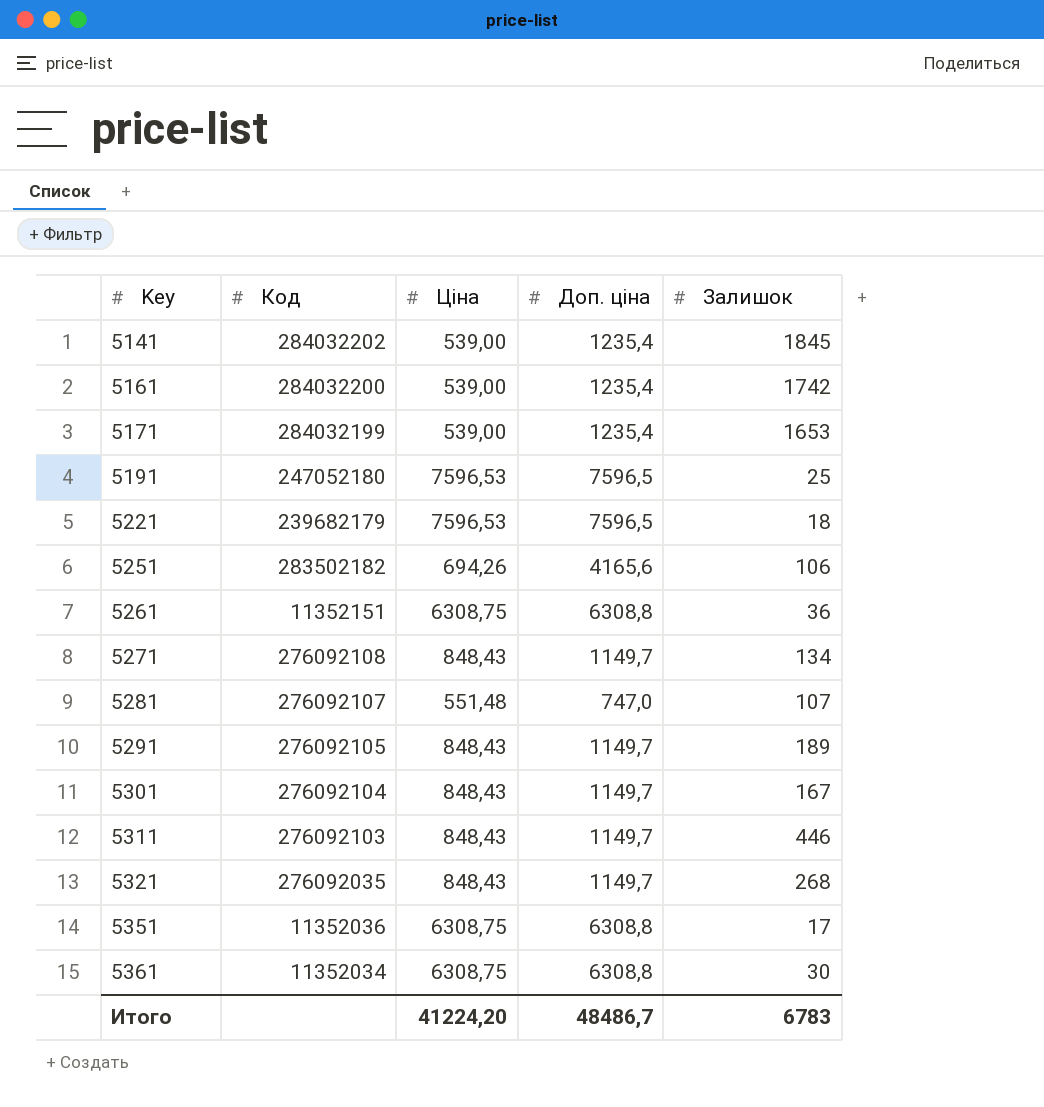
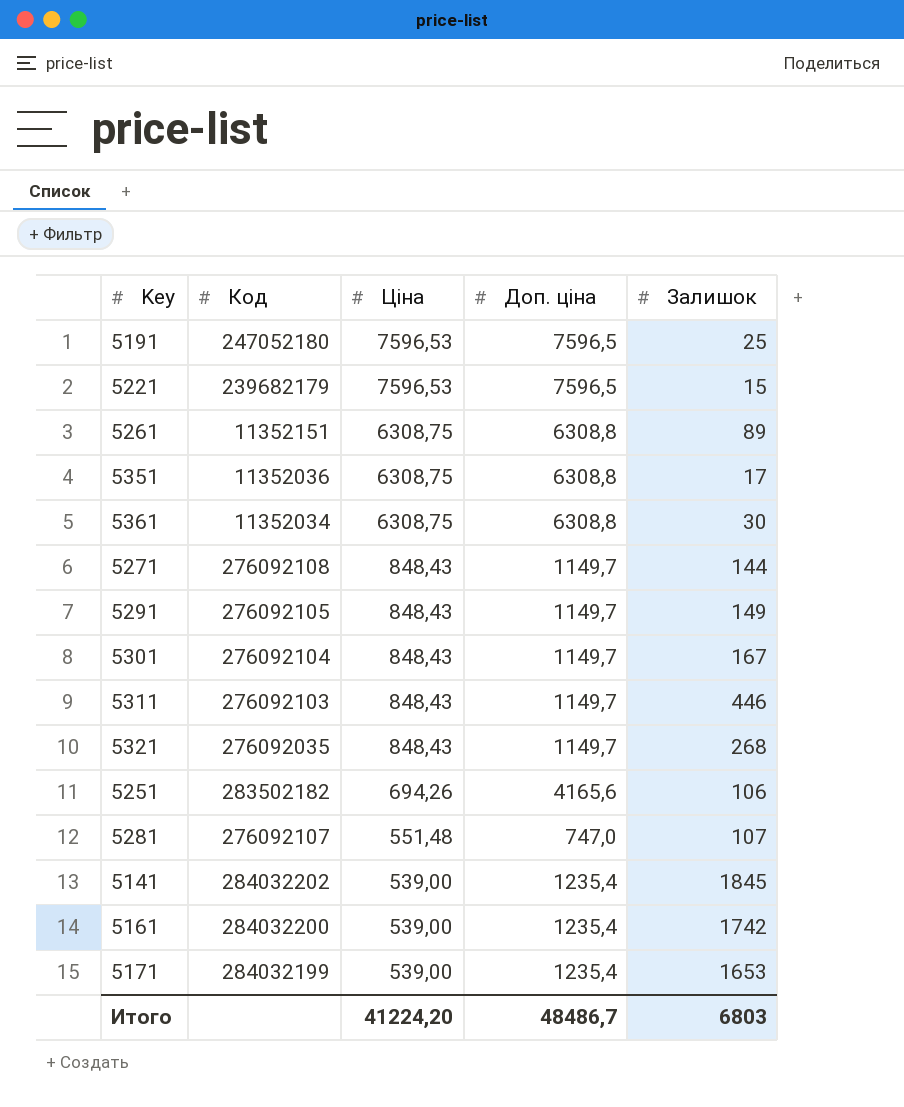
row order: Key ascending -> Ціна descending
5221 | Залишок: 18 -> 15
5261 | Залишок: 36 -> 89
5271 | Залишок: 134 -> 144
5291 | Залишок: 189 -> 149
Итого | Залишок: 6783 -> 6803

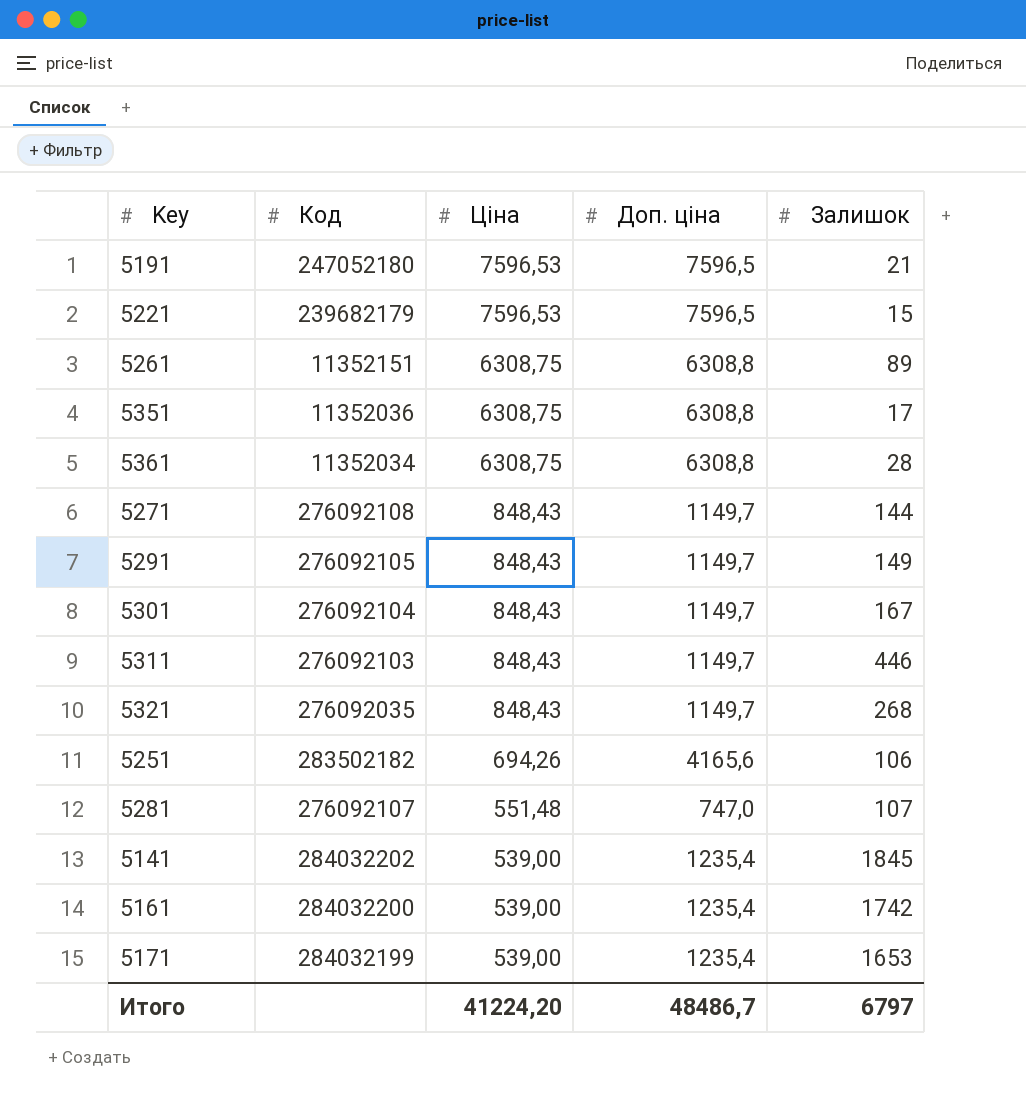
5191 | Залишок: 25 -> 21
5361 | Залишок: 30 -> 28
Итого | Залишок: 6803 -> 6797

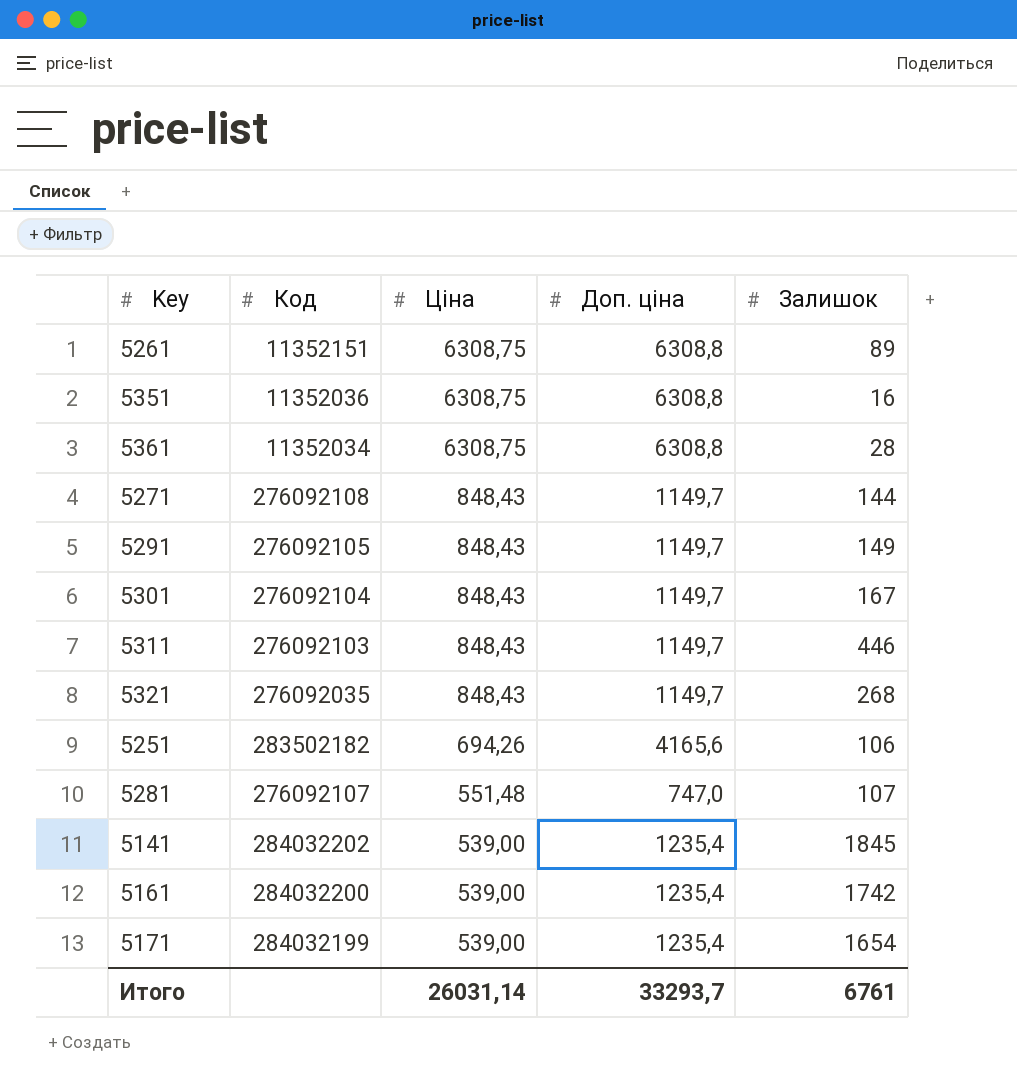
row 5191: 247052180 | 7596,53 | 7596,5 | 21 -> none
row 5221: 239682179 | 7596,53 | 7596,5 | 15 -> none
5351 | Залишок: 17 -> 16
5171 | Залишок: 1653 -> 1654
Итого | Ціна: 41224,20 -> 26031,14
Итого | Доп. ціна: 48486,7 -> 33293,7
Итого | Залишок: 6797 -> 6761

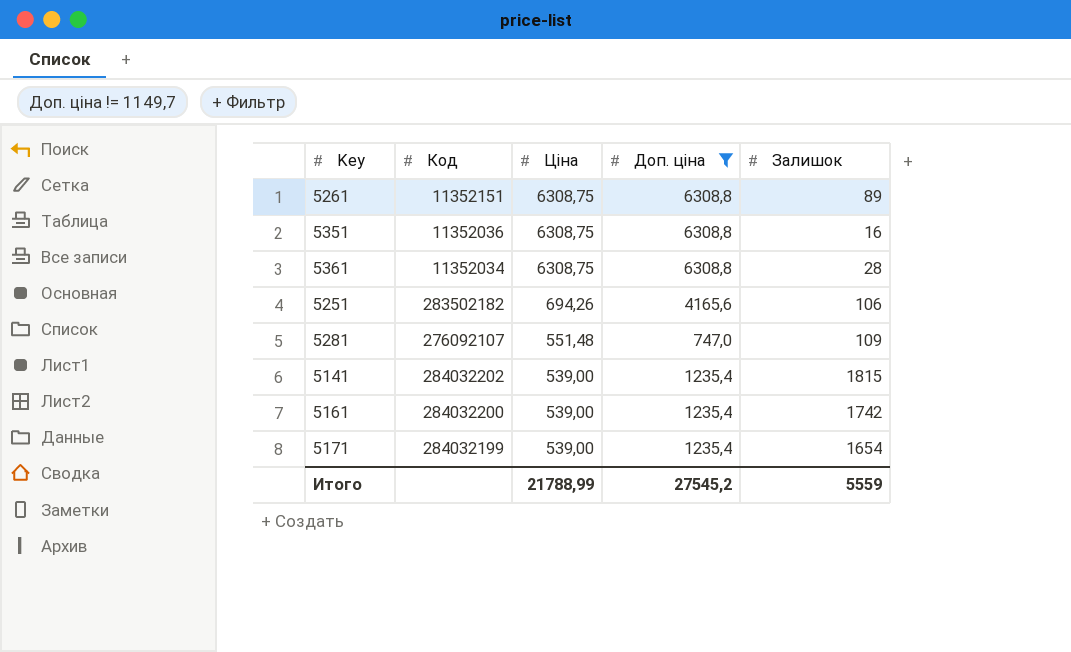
filter: none -> Доп. ціна != 1149,7
5281 | Залишок: 107 -> 109
5141 | Залишок: 1845 -> 1815
Итого | Ціна: 26031,14 -> 21788,99
Итого | Доп. ціна: 33293,7 -> 27545,2
Итого | Залишок: 6761 -> 5559

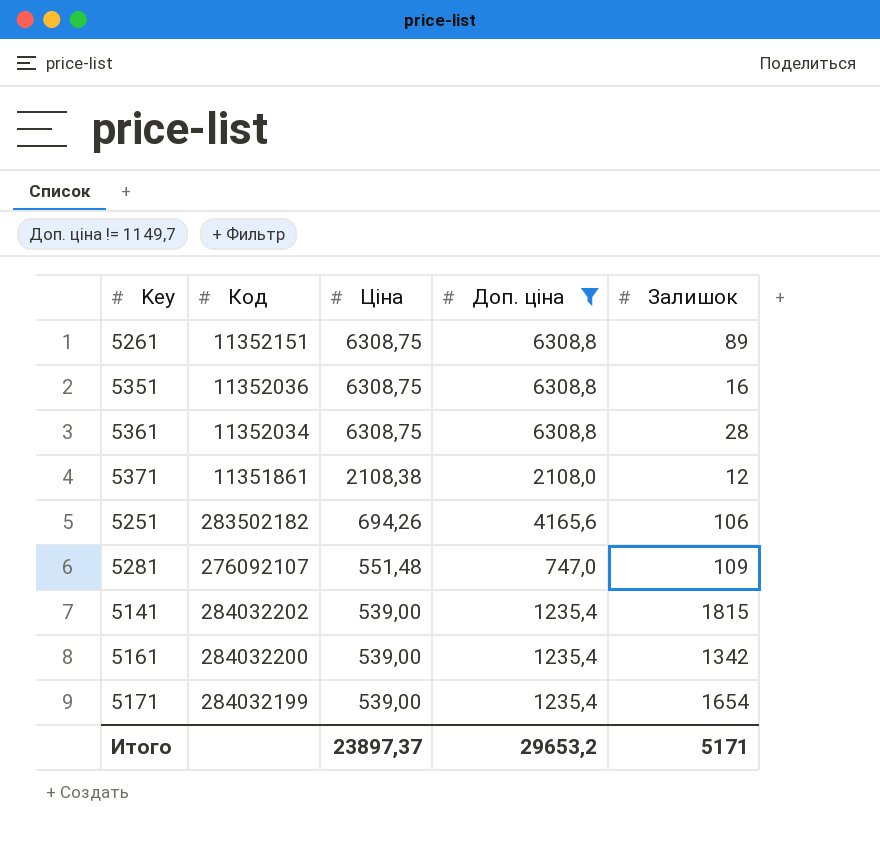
row 5371: none -> 11351861 | 2108,38 | 2108,0 | 12
5161 | Залишок: 1742 -> 1342
Итого | Ціна: 21788,99 -> 23897,37
Итого | Доп. ціна: 27545,2 -> 29653,2
Итого | Залишок: 5559 -> 5171

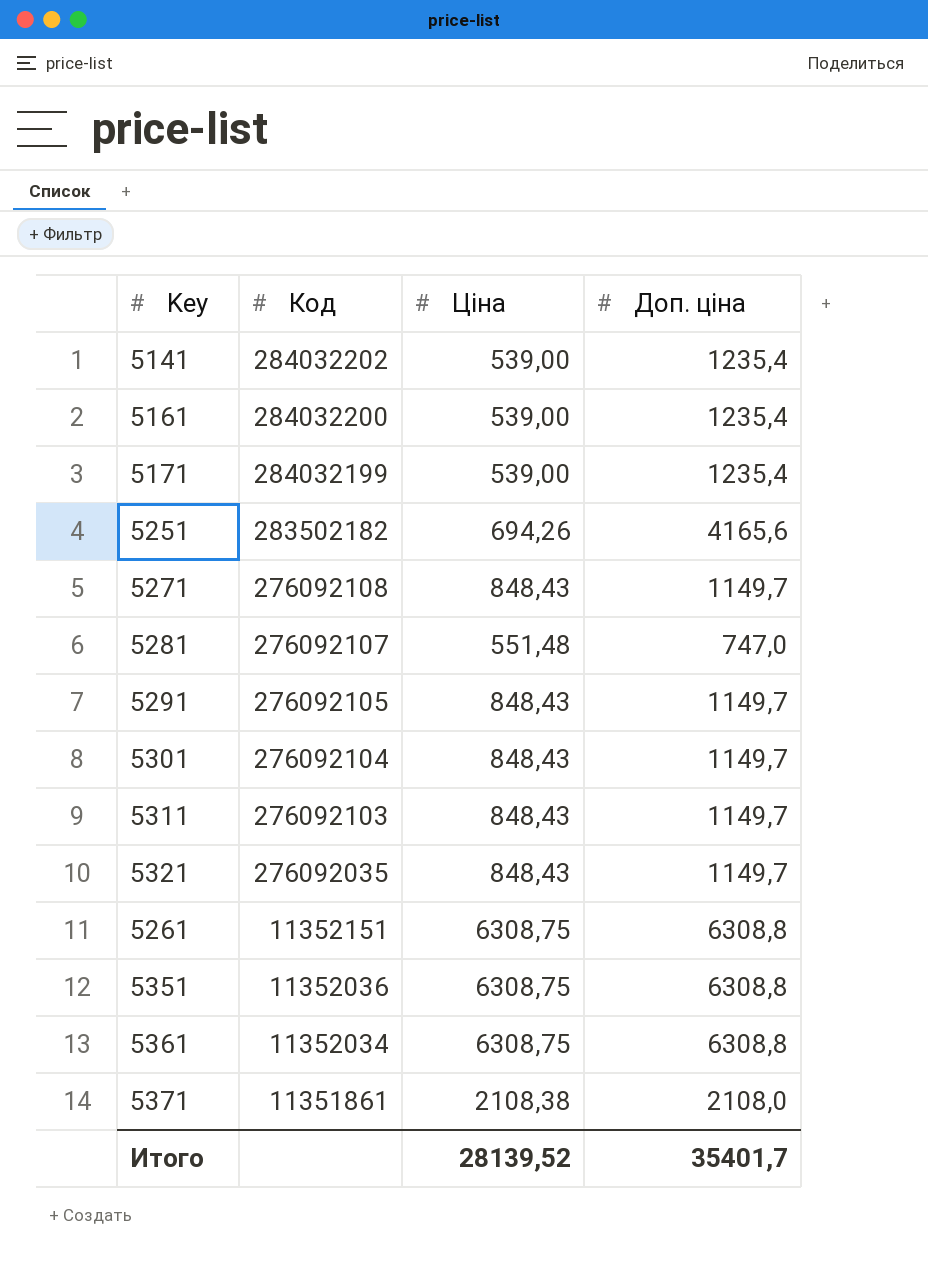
filter: Доп. ціна != 1149,7 -> none
row order: Ціна descending -> Код descending
column Залишок | position: 5 -> none
Итого | Ціна: 23897,37 -> 28139,52
Итого | Доп. ціна: 29653,2 -> 35401,7

